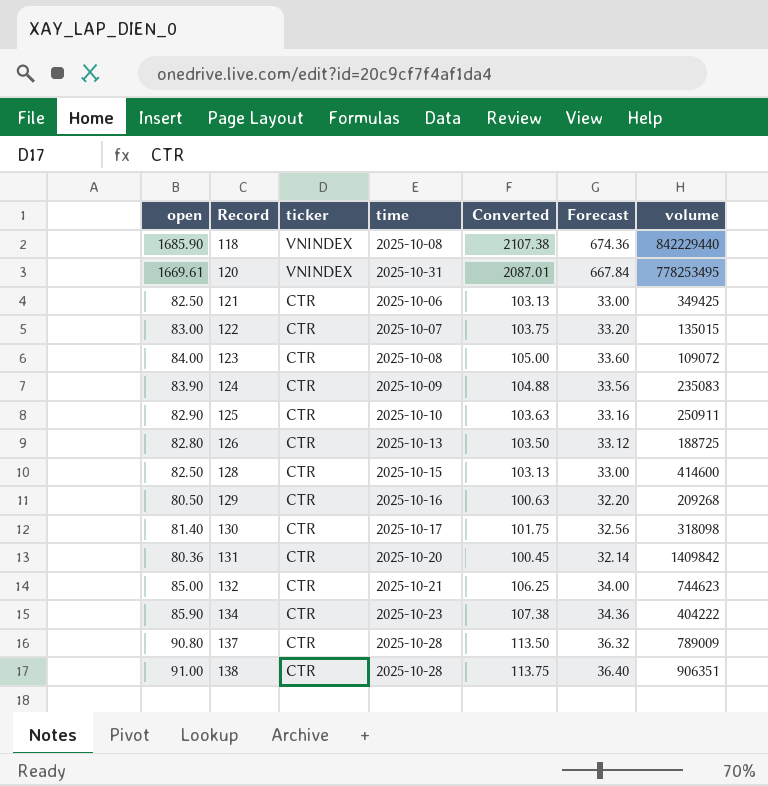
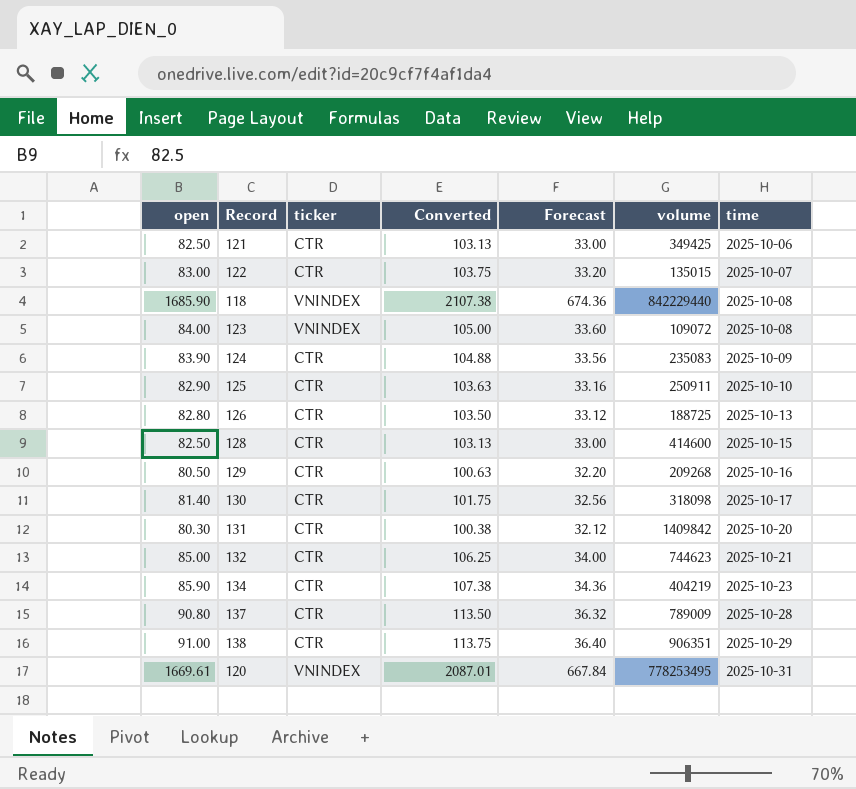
row order: Record ascending -> time ascending
column time | position: 4 -> 7
123 | ticker: CTR -> VNINDEX
131 | open: 80.36 -> 80.30
131 | Converted: 100.45 -> 100.38
131 | Forecast: 32.14 -> 32.12
134 | volume: 404222 -> 404219
138 | time: 2025-10-28 -> 2025-10-29

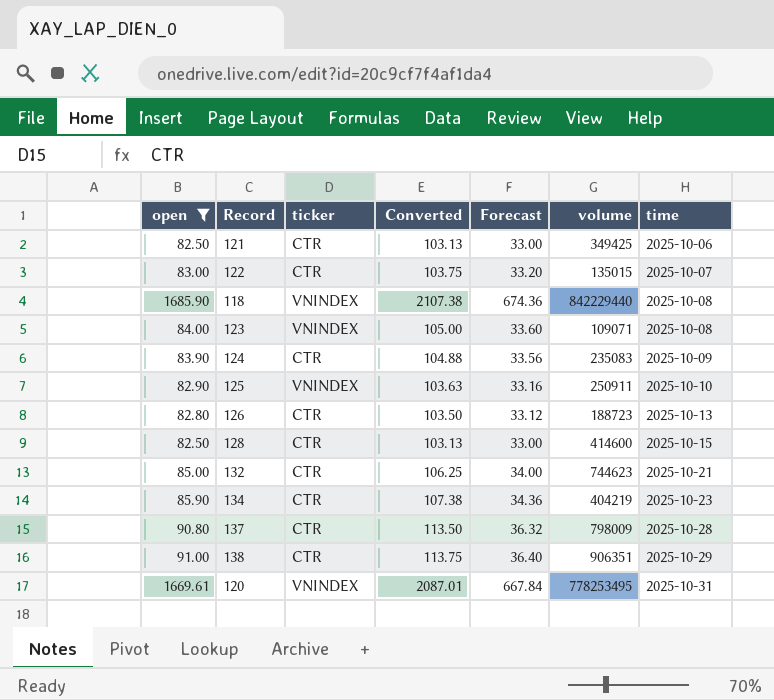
filter: none -> open >= 82.50
123 | volume: 109072 -> 109071
125 | ticker: CTR -> VNINDEX
126 | volume: 188725 -> 188723
137 | volume: 789009 -> 798009

